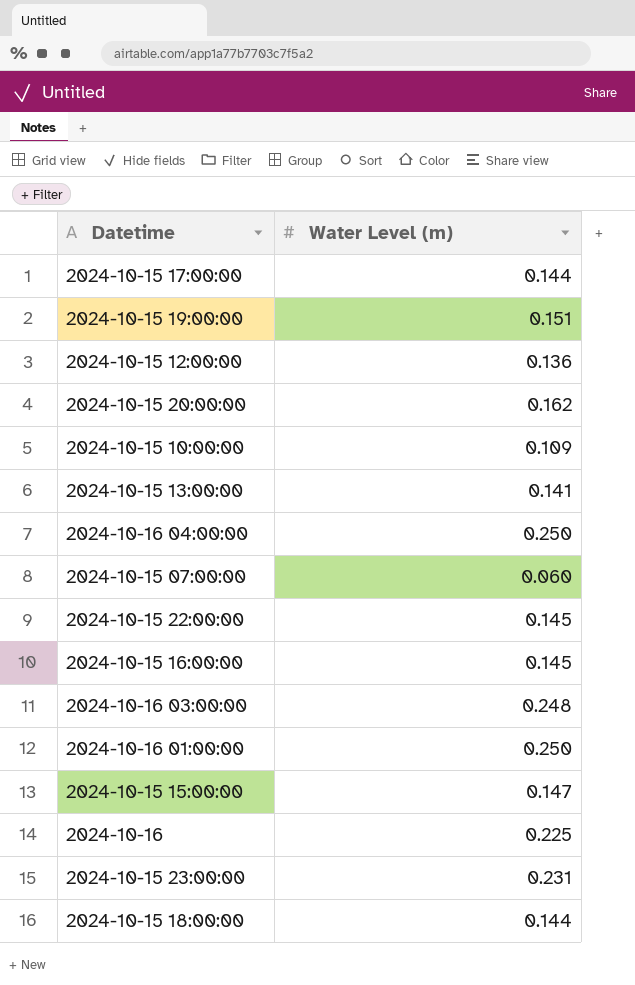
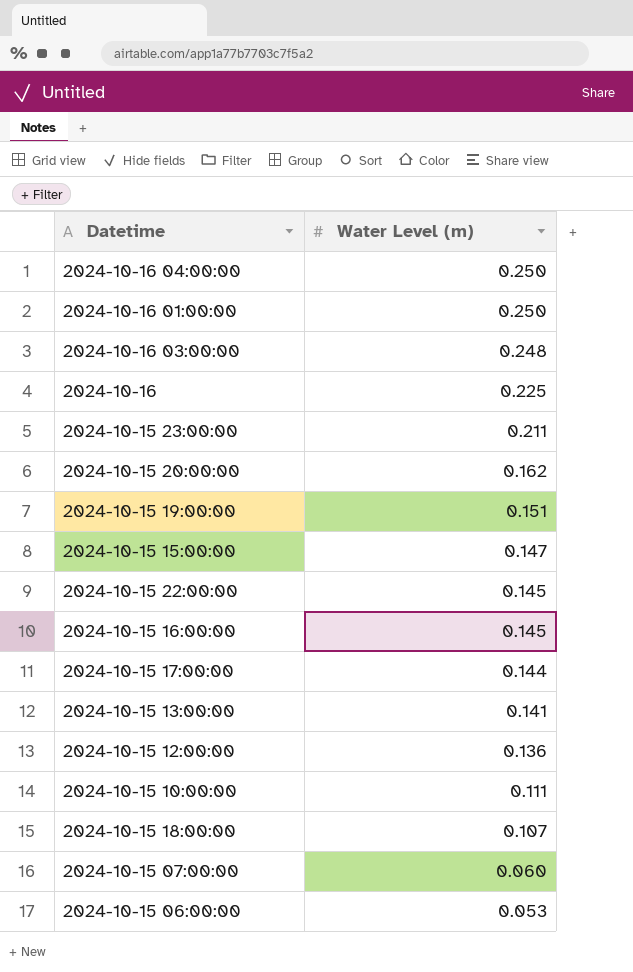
row order: none -> Water Level (m) descending
2024-10-15 23:00:00 | Water Level (m): 0.231 -> 0.211
2024-10-15 10:00:00 | Water Level (m): 0.109 -> 0.111
2024-10-15 18:00:00 | Water Level (m): 0.144 -> 0.107
row 2024-10-15 06:00:00: none -> 0.053

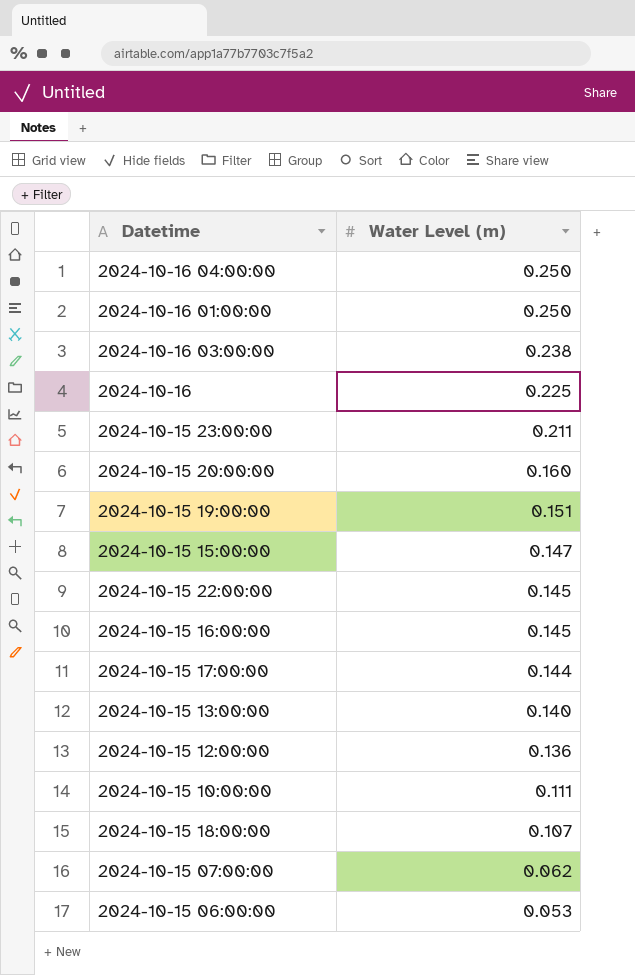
2024-10-16 03:00:00 | Water Level (m): 0.248 -> 0.238
2024-10-15 20:00:00 | Water Level (m): 0.162 -> 0.160
2024-10-15 13:00:00 | Water Level (m): 0.141 -> 0.140
2024-10-15 07:00:00 | Water Level (m): 0.060 -> 0.062

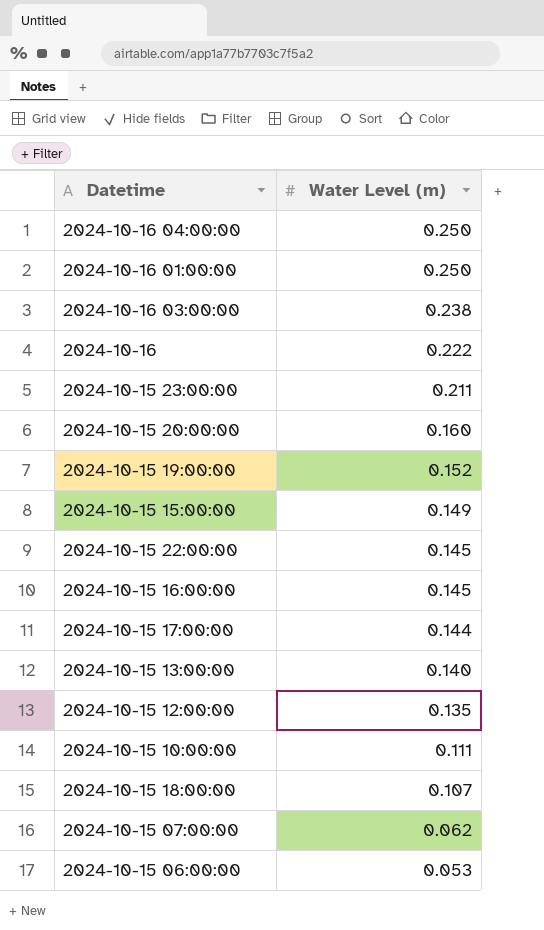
2024-10-16 | Water Level (m): 0.225 -> 0.222
2024-10-15 19:00:00 | Water Level (m): 0.151 -> 0.152
2024-10-15 15:00:00 | Water Level (m): 0.147 -> 0.149
2024-10-15 12:00:00 | Water Level (m): 0.136 -> 0.135

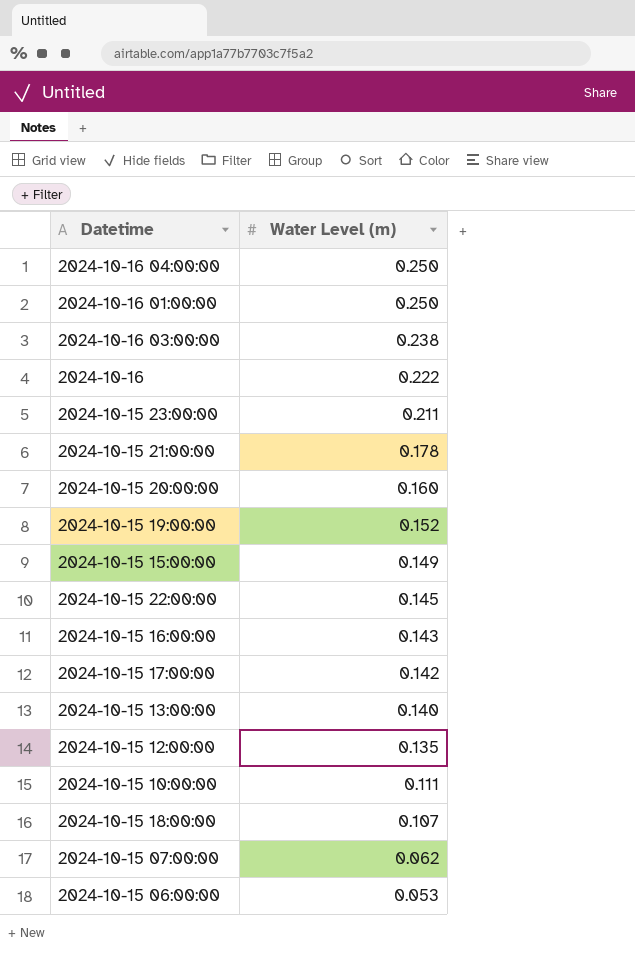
row 2024-10-15 21:00:00: none -> 0.178
2024-10-15 16:00:00 | Water Level (m): 0.145 -> 0.143
2024-10-15 17:00:00 | Water Level (m): 0.144 -> 0.142

